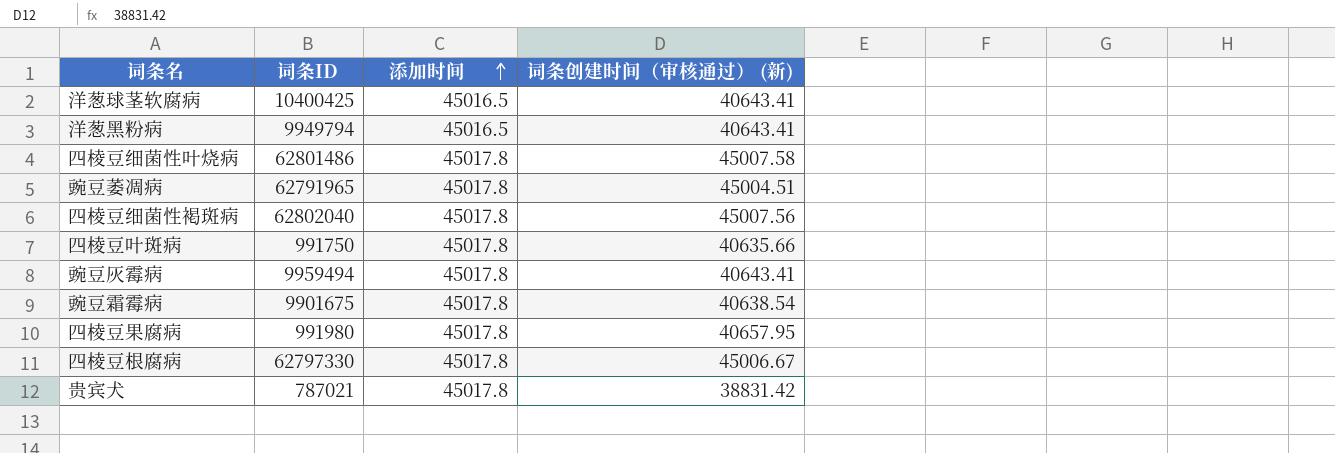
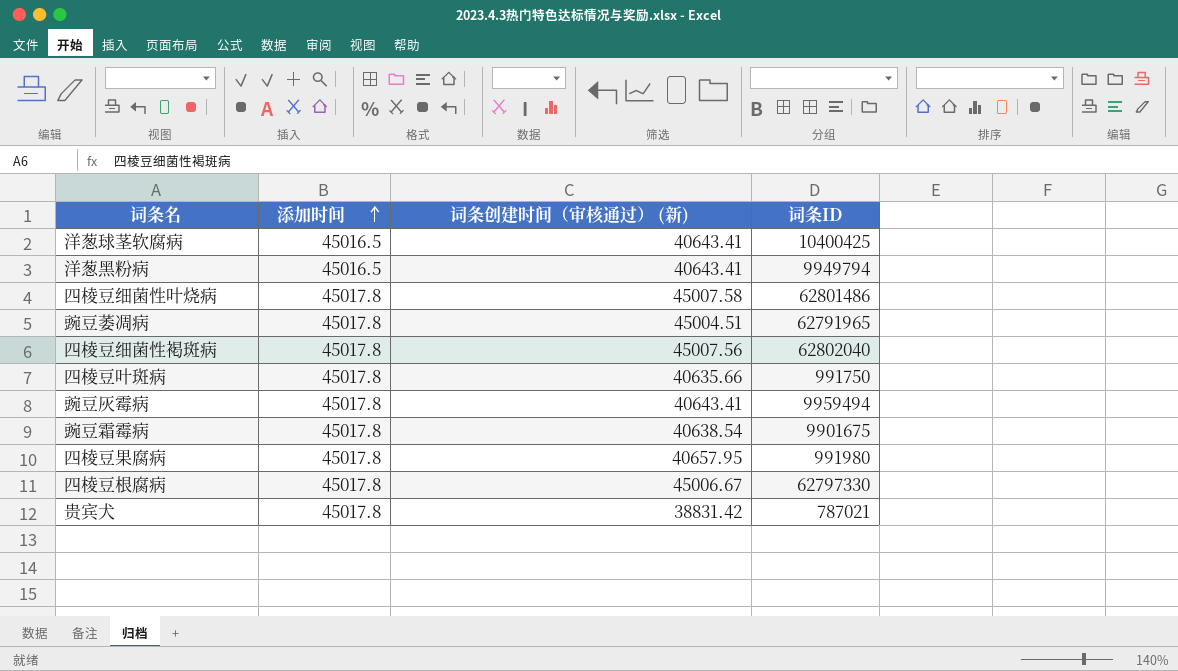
column 词条ID | position: 2 -> 4

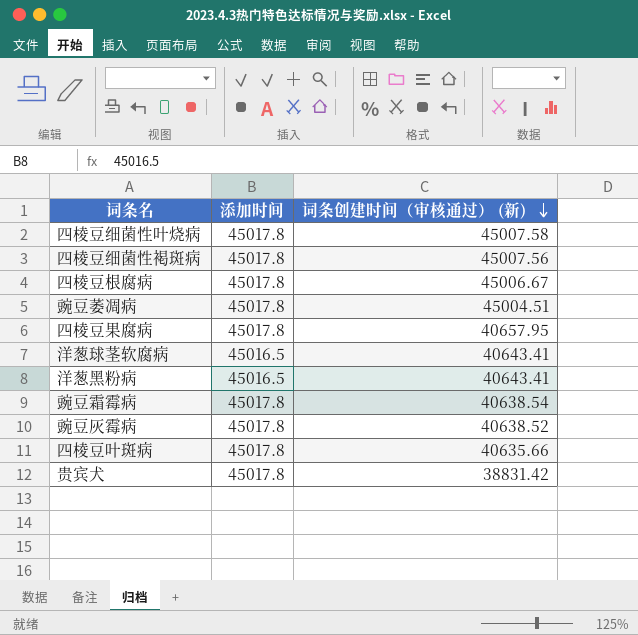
row order: 添加时间 ascending -> 词条创建时间（审核通过） (新) descending
column 词条ID | position: 4 -> none
豌豆灰霉病 | 词条创建时间（审核通过） (新): 40643.41 -> 40638.52

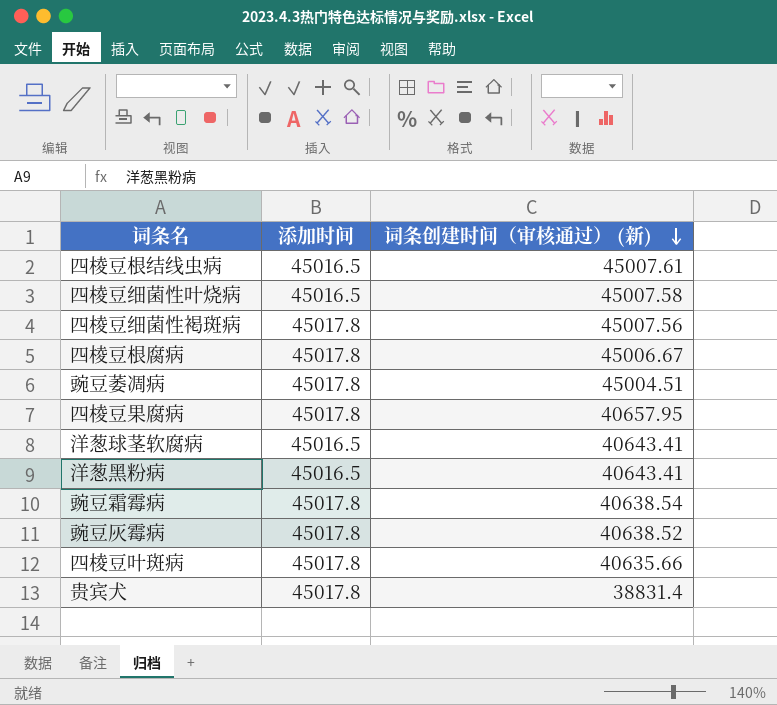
row 四棱豆根结线虫病: none -> 45016.5 | 45007.61
四棱豆细菌性叶烧病 | 添加时间: 45017.8 -> 45016.5
贵宾犬 | 词条创建时间（审核通过） (新): 38831.42 -> 38831.4

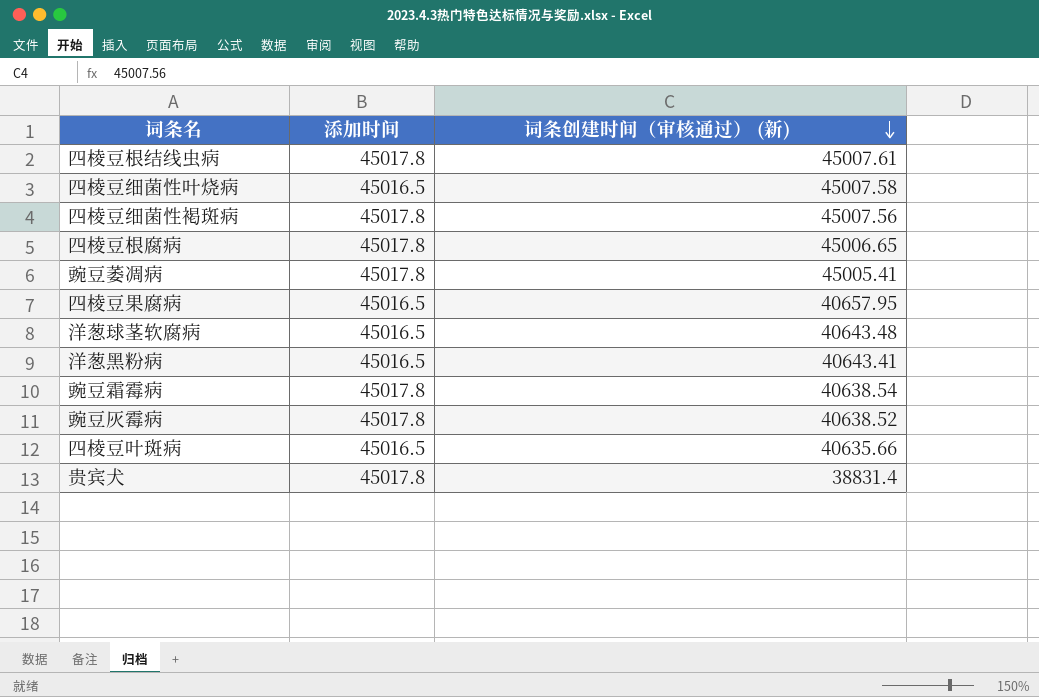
四棱豆根结线虫病 | 添加时间: 45016.5 -> 45017.8
四棱豆根腐病 | 词条创建时间（审核通过） (新): 45006.67 -> 45006.65
豌豆萎凋病 | 词条创建时间（审核通过） (新): 45004.51 -> 45005.41
四棱豆果腐病 | 添加时间: 45017.8 -> 45016.5
洋葱球茎软腐病 | 词条创建时间（审核通过） (新): 40643.41 -> 40643.48
四棱豆叶斑病 | 添加时间: 45017.8 -> 45016.5

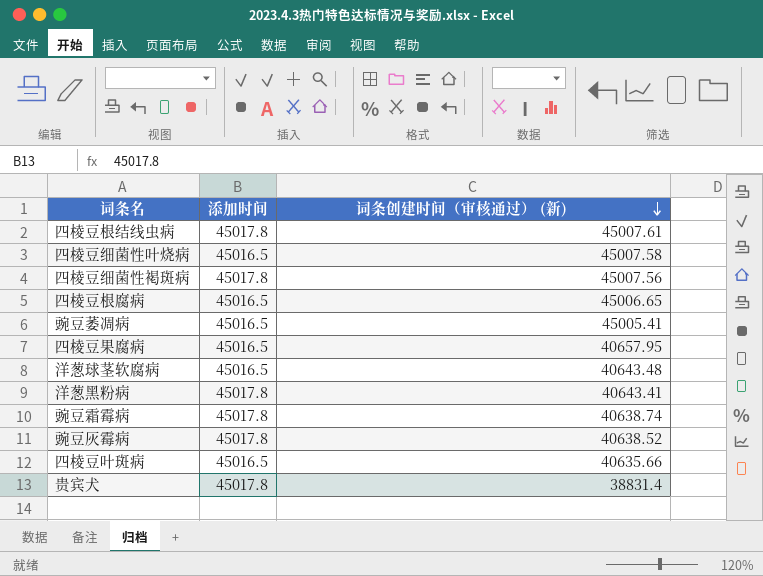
四棱豆根腐病 | 添加时间: 45017.8 -> 45016.5
豌豆萎凋病 | 添加时间: 45017.8 -> 45016.5
洋葱黑粉病 | 添加时间: 45016.5 -> 45017.8
豌豆霜霉病 | 词条创建时间（审核通过） (新): 40638.54 -> 40638.74

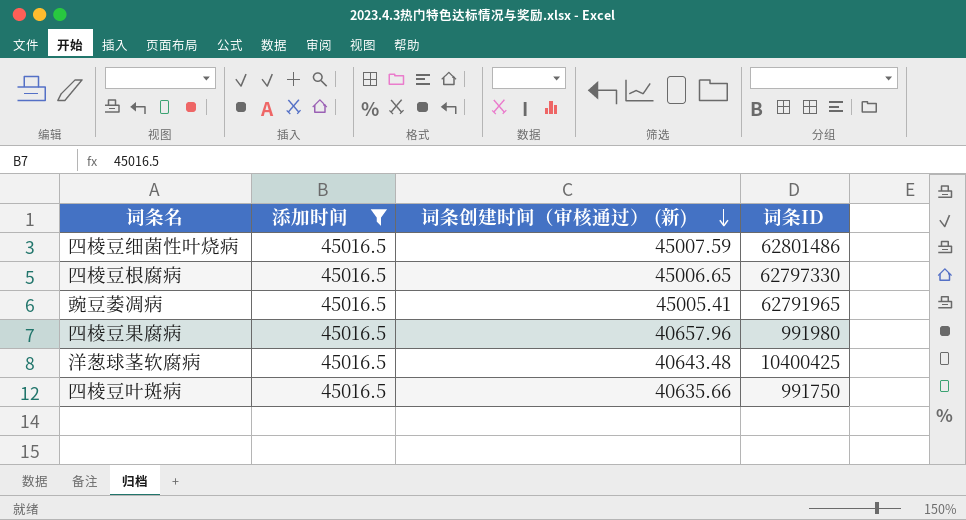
filter: none -> 添加时间 = 45016.5
column 词条ID | position: none -> 4
四棱豆细菌性叶烧病 | 词条创建时间（审核通过） (新): 45007.58 -> 45007.59
四棱豆果腐病 | 词条创建时间（审核通过） (新): 40657.95 -> 40657.96

